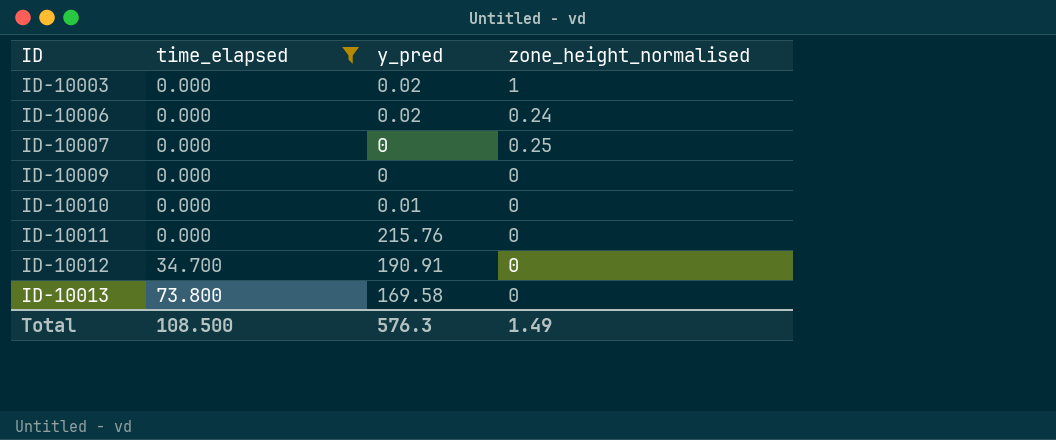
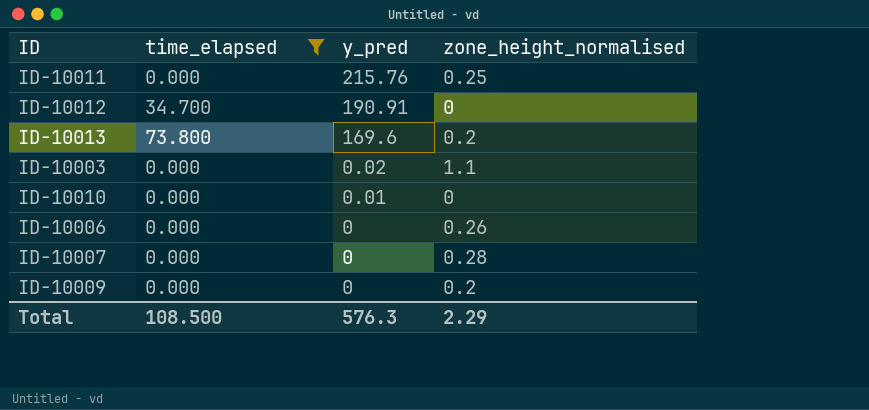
row order: ID ascending -> y_pred descending
ID-10011 | zone_height_normalised: 0 -> 0.25
ID-10013 | y_pred: 169.58 -> 169.6
ID-10013 | zone_height_normalised: 0 -> 0.2
ID-10003 | zone_height_normalised: 1 -> 1.1
ID-10006 | y_pred: 0.02 -> 0
ID-10006 | zone_height_normalised: 0.24 -> 0.26
ID-10007 | zone_height_normalised: 0.25 -> 0.28
ID-10009 | zone_height_normalised: 0 -> 0.2
Total | zone_height_normalised: 1.49 -> 2.29

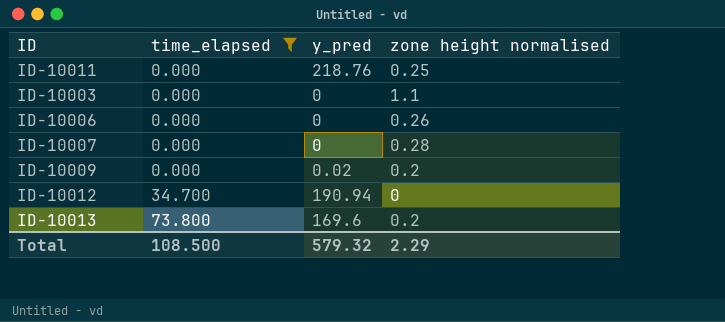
row order: y_pred descending -> time_elapsed ascending
column name: zone_height_normalised -> zone height normalised
row ID-10010: 0.000 | 0.01 | 0 -> none
ID-10011 | y_pred: 215.76 -> 218.76
ID-10003 | y_pred: 0.02 -> 0
ID-10009 | y_pred: 0 -> 0.02
ID-10012 | y_pred: 190.91 -> 190.94
Total | y_pred: 576.3 -> 579.32

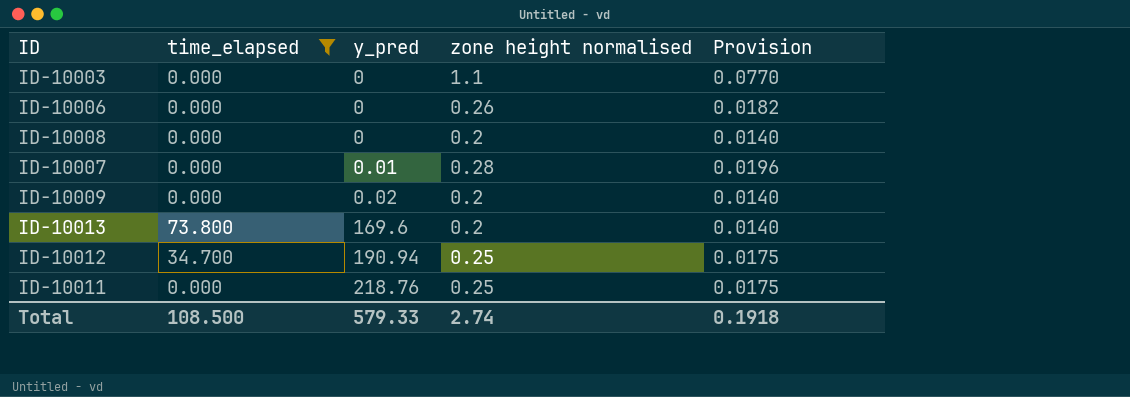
row order: time_elapsed ascending -> y_pred ascending
column Provision | formula: none -> [zone height normalised] * 0.07
row ID-10008: none -> 0.000 | 0 | 0.2 | 0.0140
ID-10007 | y_pred: 0 -> 0.01
ID-10012 | zone height normalised: 0 -> 0.25
Total | y_pred: 579.32 -> 579.33
Total | zone height normalised: 2.29 -> 2.74

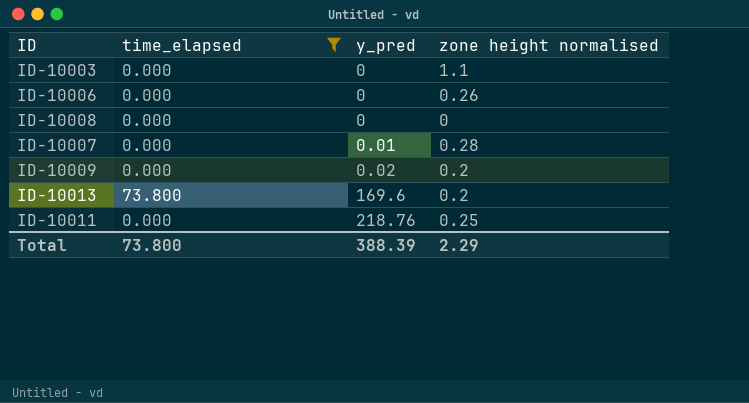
column Provision | formula: [zone height normalised] * 0.07 -> none
row ID-10012: 34.700 | 190.94 | 0.25 | 0.0175 -> none
ID-10008 | zone height normalised: 0.2 -> 0
Total | time_elapsed: 108.500 -> 73.800
Total | y_pred: 579.33 -> 388.39
Total | zone height normalised: 2.74 -> 2.29

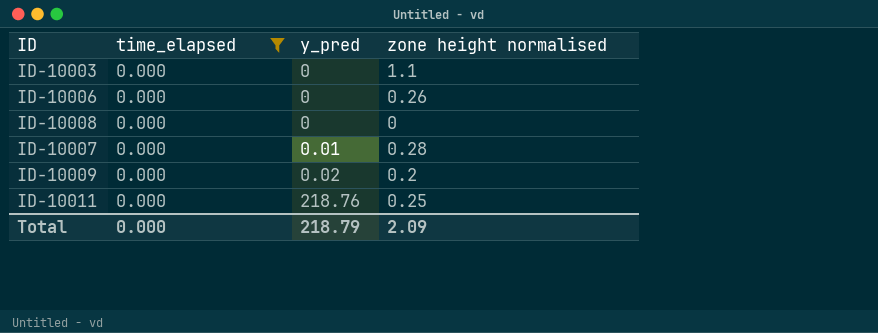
row ID-10013: 73.800 | 169.6 | 0.2 -> none
Total | time_elapsed: 73.800 -> 0.000
Total | y_pred: 388.39 -> 218.79
Total | zone height normalised: 2.29 -> 2.09

